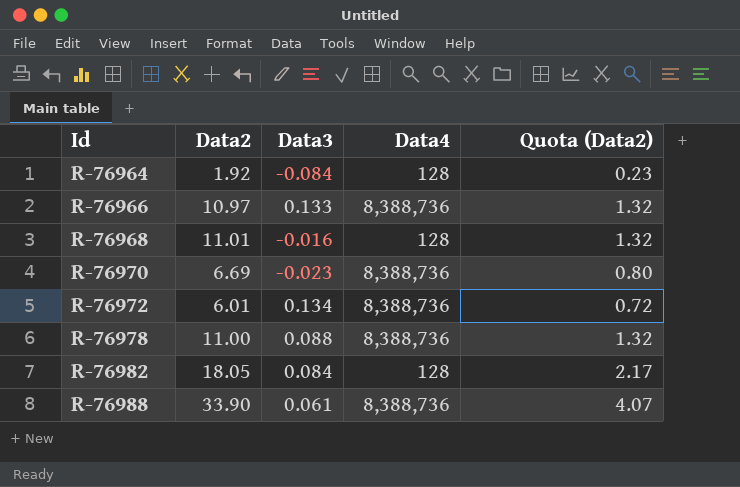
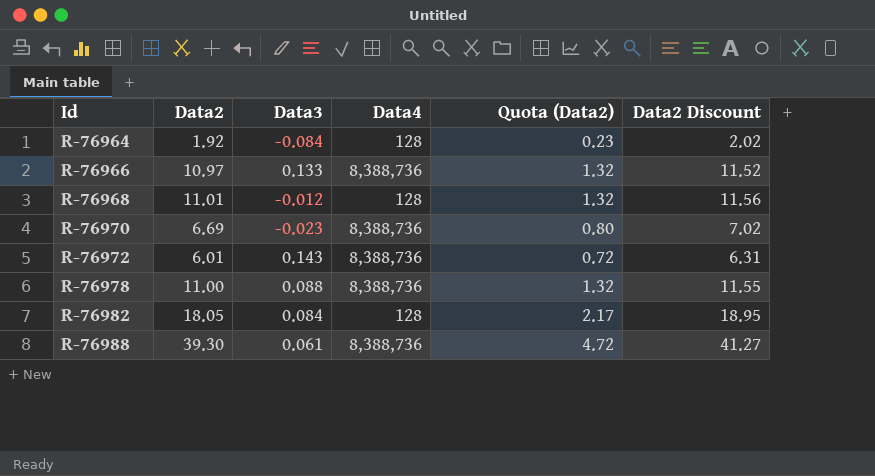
column Data2 Discount | formula: none -> [Data2] * 1.05
R-76968 | Data3: -0.016 -> -0.012
R-76972 | Data3: 0.134 -> 0.143
R-76988 | Data2: 33.90 -> 39.30
R-76988 | Quota (Data2): 4.07 -> 4.72

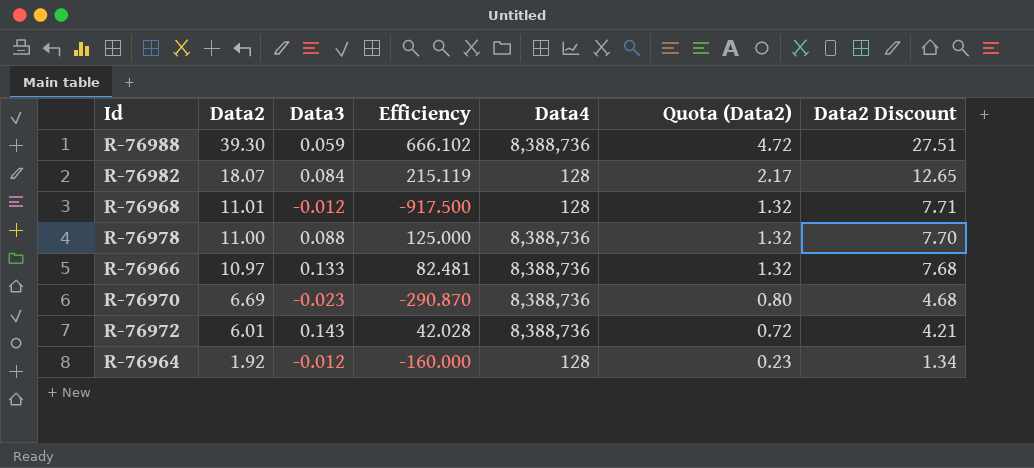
row order: Id ascending -> Data2 descending
column Efficiency | formula: none -> [Data2] / [Data3]
column Data2 Discount | formula: [Data2] * 1.05 -> [Data2] * 0.7
R-76988 | Data3: 0.061 -> 0.059
R-76982 | Data2: 18.05 -> 18.07
R-76964 | Data3: -0.084 -> -0.012

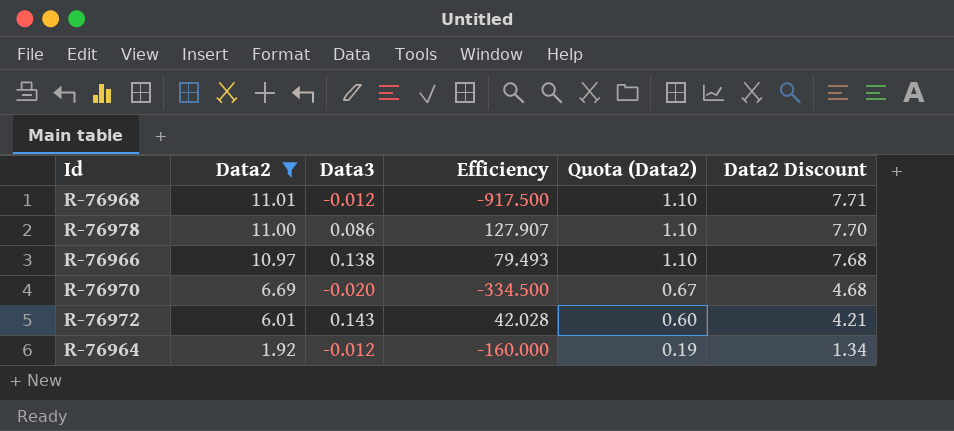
filter: none -> Data2 <= 11.01
column Data4 | position: 5 -> none
column Quota (Data2) | formula: [Data2] * 0.12 -> [Data2] * 0.1
R-76978 | Data3: 0.088 -> 0.086
R-76978 | Efficiency: 125.000 -> 127.907
R-76966 | Data3: 0.133 -> 0.138
R-76966 | Efficiency: 82.481 -> 79.493
R-76970 | Data3: -0.023 -> -0.020
R-76970 | Efficiency: -290.870 -> -334.500

